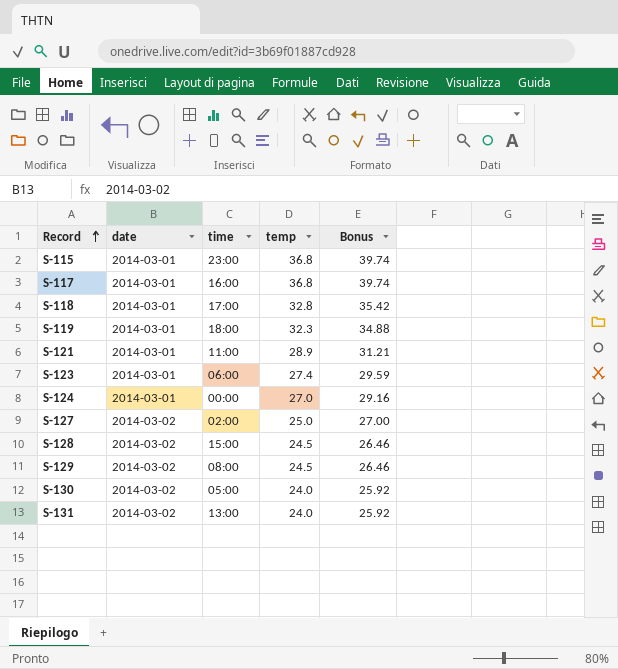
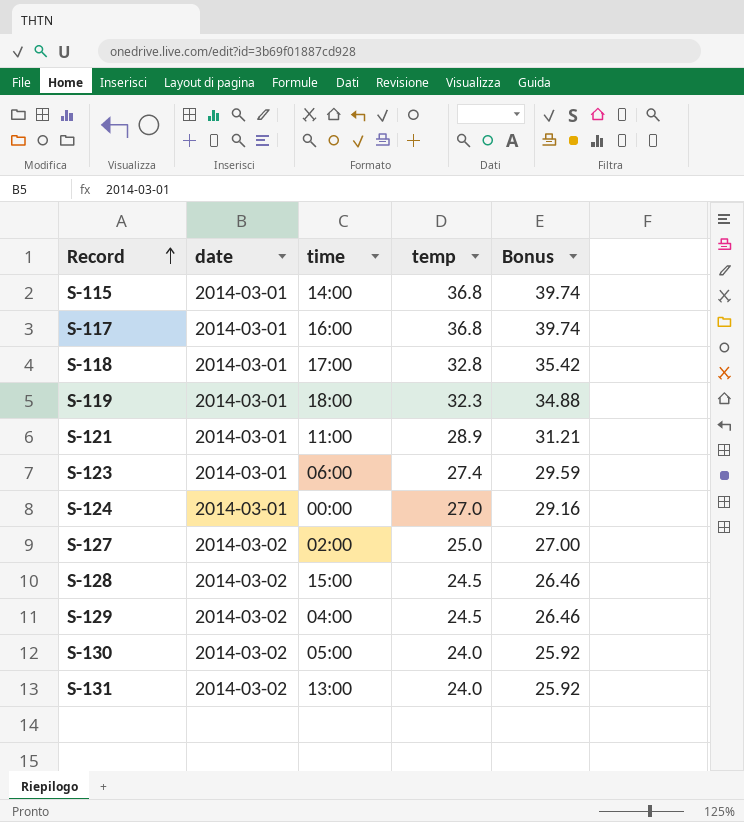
S-115 | time: 23:00 -> 14:00
S-129 | time: 08:00 -> 04:00

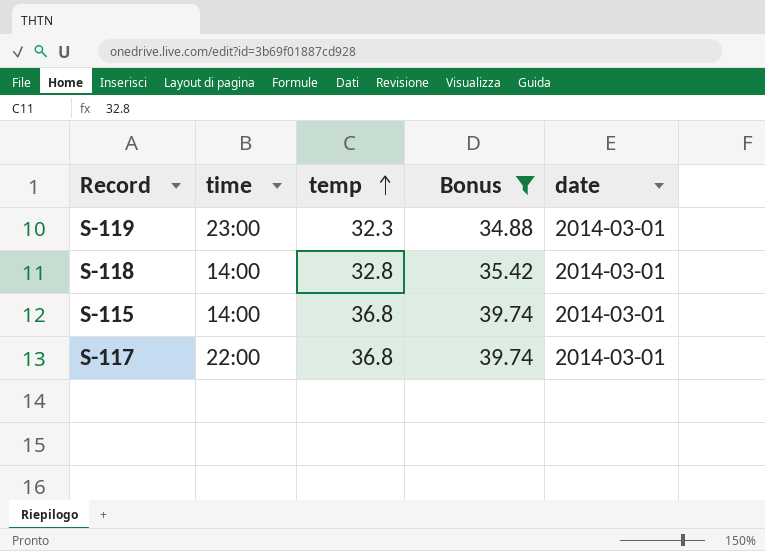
filter: none -> Bonus >= 34.88
row order: Record ascending -> temp ascending
column date | position: 2 -> 5
S-119 | time: 18:00 -> 23:00
S-118 | time: 17:00 -> 14:00
S-117 | time: 16:00 -> 22:00

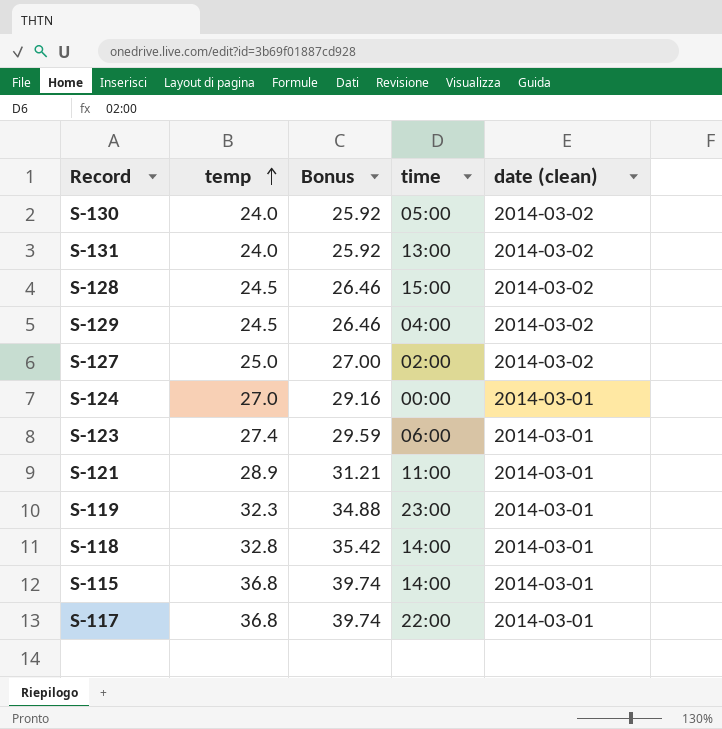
filter: Bonus >= 34.88 -> none
column time | position: 2 -> 4
column name: date -> date (clean)

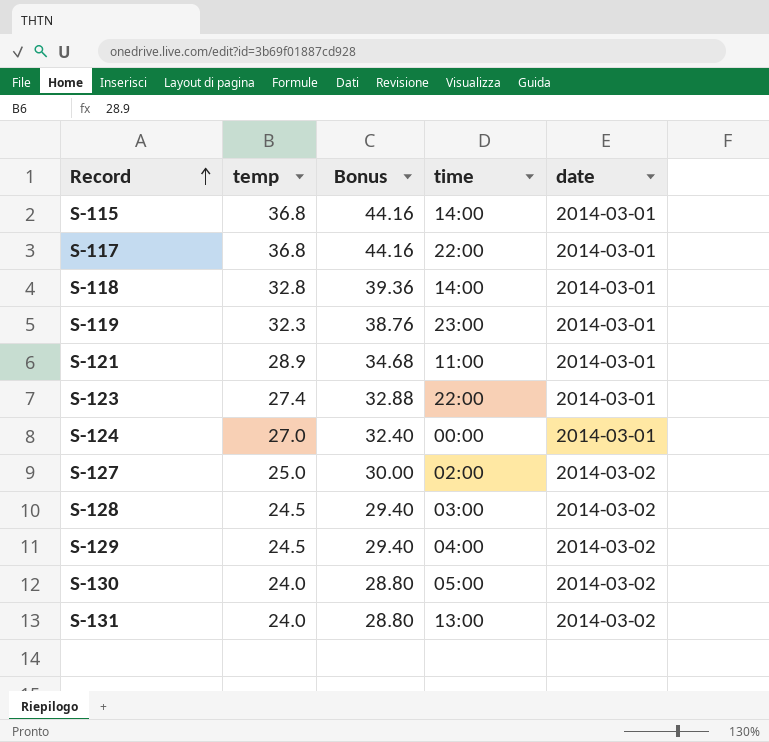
row order: temp ascending -> Record ascending
column Bonus | formula: [temp] * 1.08 -> [temp] * 1.2
column name: date (clean) -> date
S-123 | time: 06:00 -> 22:00
S-128 | time: 15:00 -> 03:00

